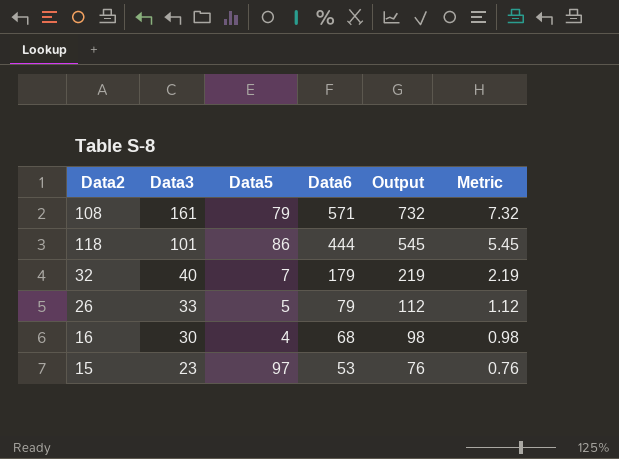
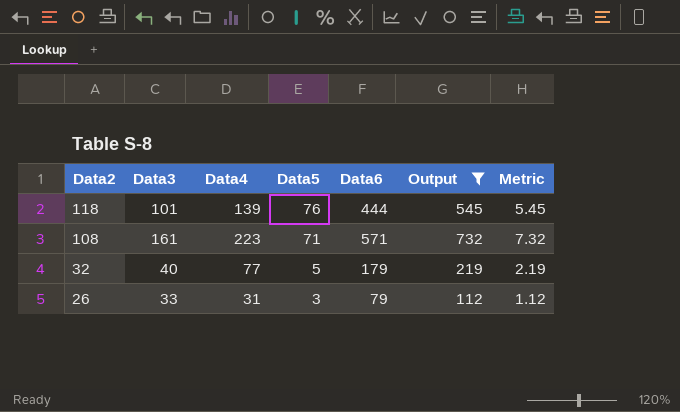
filter: none -> Output >= 112
row order: Data3 descending -> Data2 descending
column Data4 | position: none -> 3
118 | Data5: 86 -> 76
108 | Data5: 79 -> 71
32 | Data5: 7 -> 5
26 | Data5: 5 -> 3

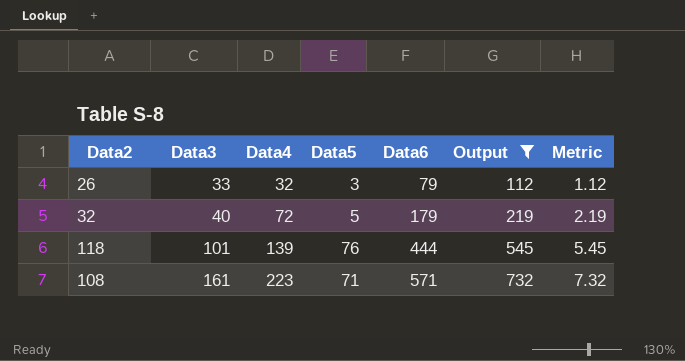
row order: Data2 descending -> Data3 ascending
26 | Data4: 31 -> 32
32 | Data4: 77 -> 72

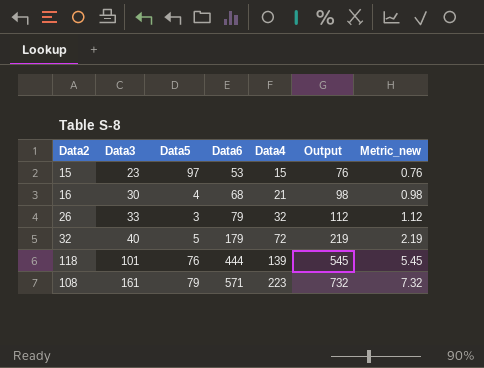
filter: Output >= 112 -> none
column Data4 | position: 3 -> 5
column name: Metric -> Metric_new
108 | Data5: 71 -> 79

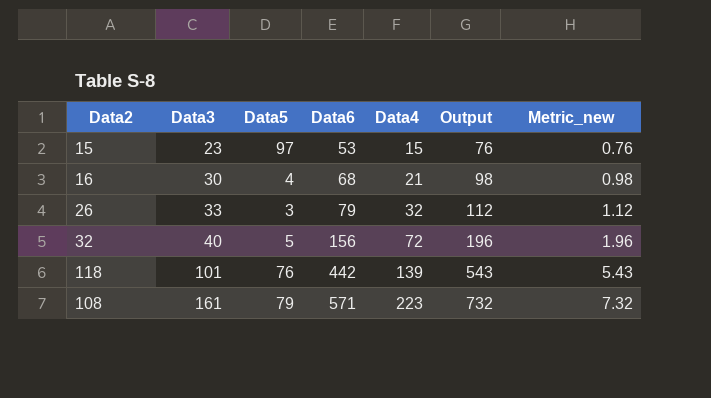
32 | Data6: 179 -> 156
32 | Output: 219 -> 196
32 | Metric_new: 2.19 -> 1.96
118 | Data6: 444 -> 442
118 | Output: 545 -> 543
118 | Metric_new: 5.45 -> 5.43

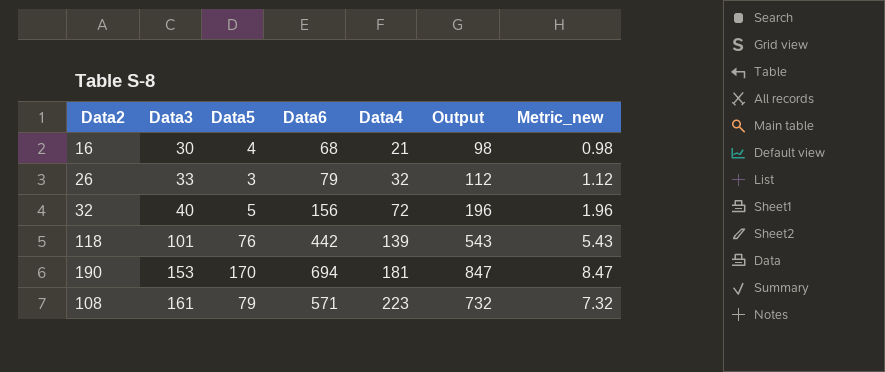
row 15: 23 | 97 | 53 | 15 | 76 | 0.76 -> none
row 190: none -> 153 | 170 | 694 | 181 | 847 | 8.47

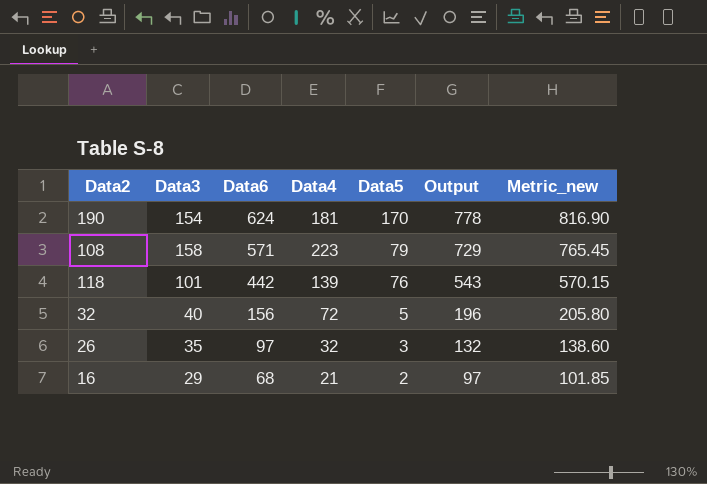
row order: Data3 ascending -> Data6 descending
column Data5 | position: 3 -> 5
column Metric_new | formula: [Output] * 0.01 -> [Output] * 1.05
190 | Data3: 153 -> 154
190 | Data6: 694 -> 624
190 | Output: 847 -> 778
108 | Data3: 161 -> 158
108 | Output: 732 -> 729
26 | Data3: 33 -> 35
26 | Data6: 79 -> 97
26 | Output: 112 -> 132
16 | Data3: 30 -> 29
16 | Data5: 4 -> 2
16 | Output: 98 -> 97

